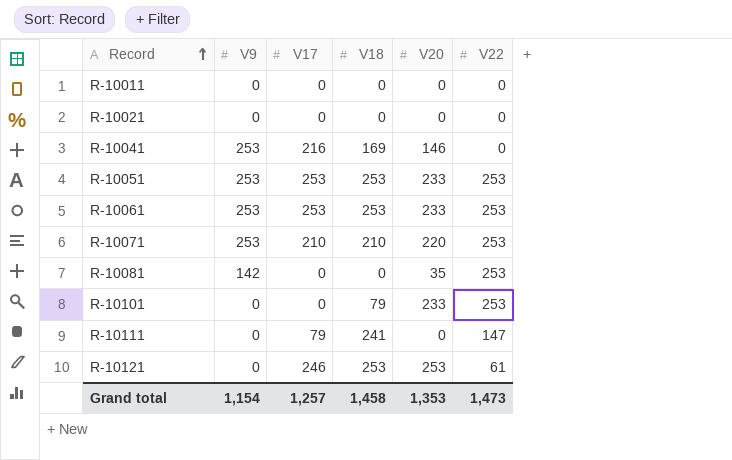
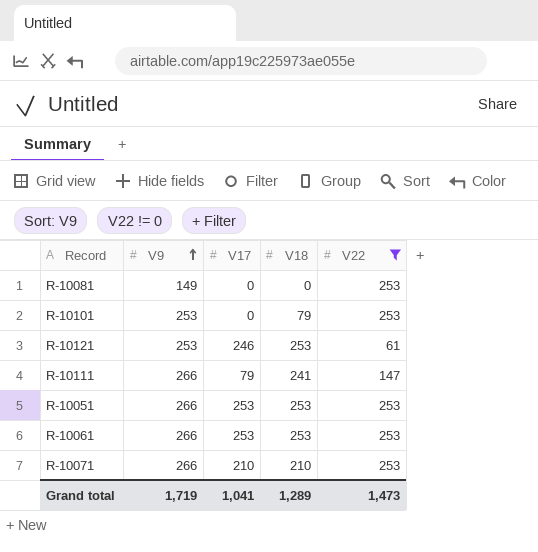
filter: none -> V22 != 0
row order: Record ascending -> V9 ascending
column V20 | position: 5 -> none
R-10081 | V9: 142 -> 149
R-10101 | V9: 0 -> 253
R-10121 | V9: 0 -> 253
R-10111 | V9: 0 -> 266
R-10051 | V9: 253 -> 266
R-10061 | V9: 253 -> 266
R-10071 | V9: 253 -> 266
Grand total | V9: 1,154 -> 1,719
Grand total | V17: 1,257 -> 1,041
Grand total | V18: 1,458 -> 1,289

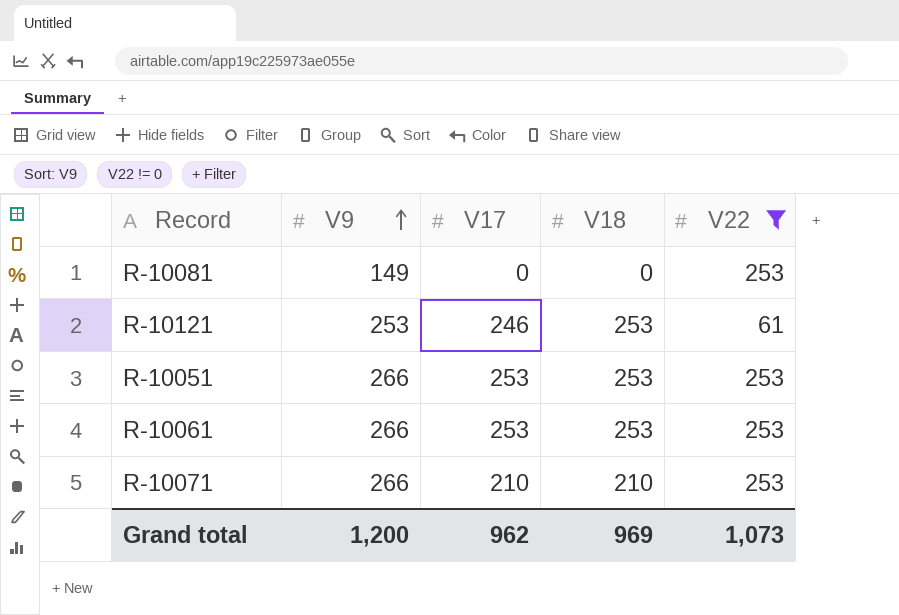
row R-10101: 253 | 0 | 79 | 253 -> none
row R-10111: 266 | 79 | 241 | 147 -> none
Grand total | V9: 1,719 -> 1,200
Grand total | V17: 1,041 -> 962
Grand total | V18: 1,289 -> 969
Grand total | V22: 1,473 -> 1,073

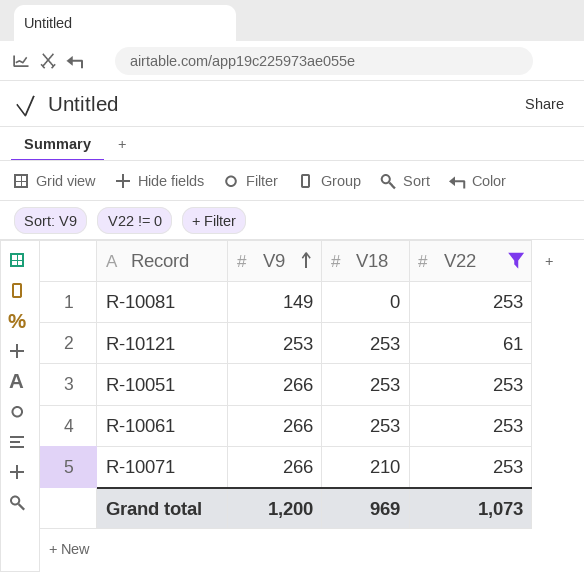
column V17 | position: 3 -> none

